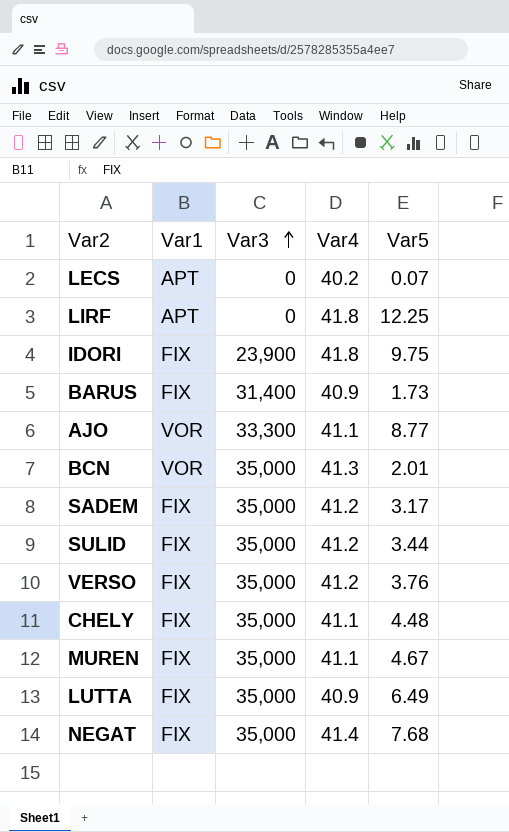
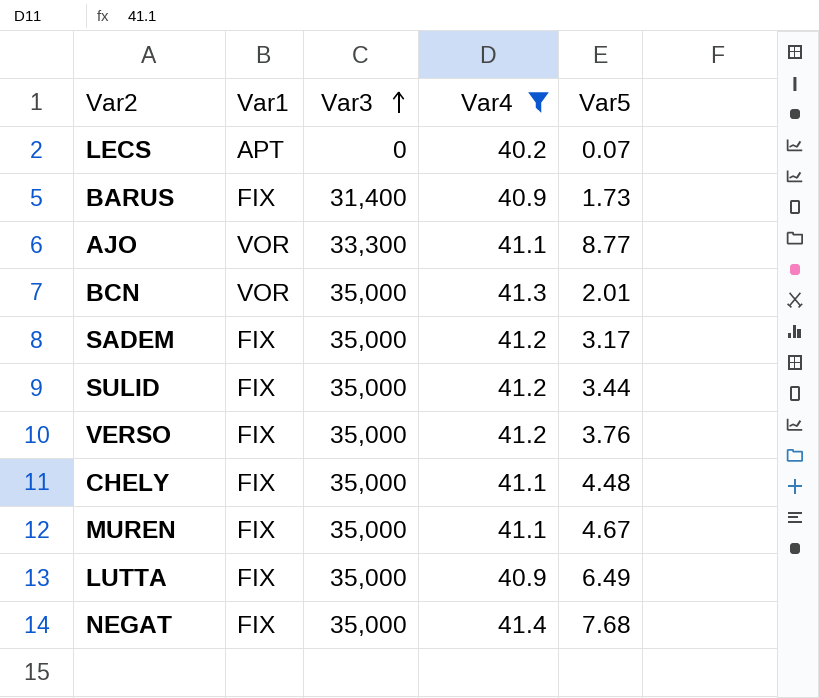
filter: none -> Var4 != 41.8

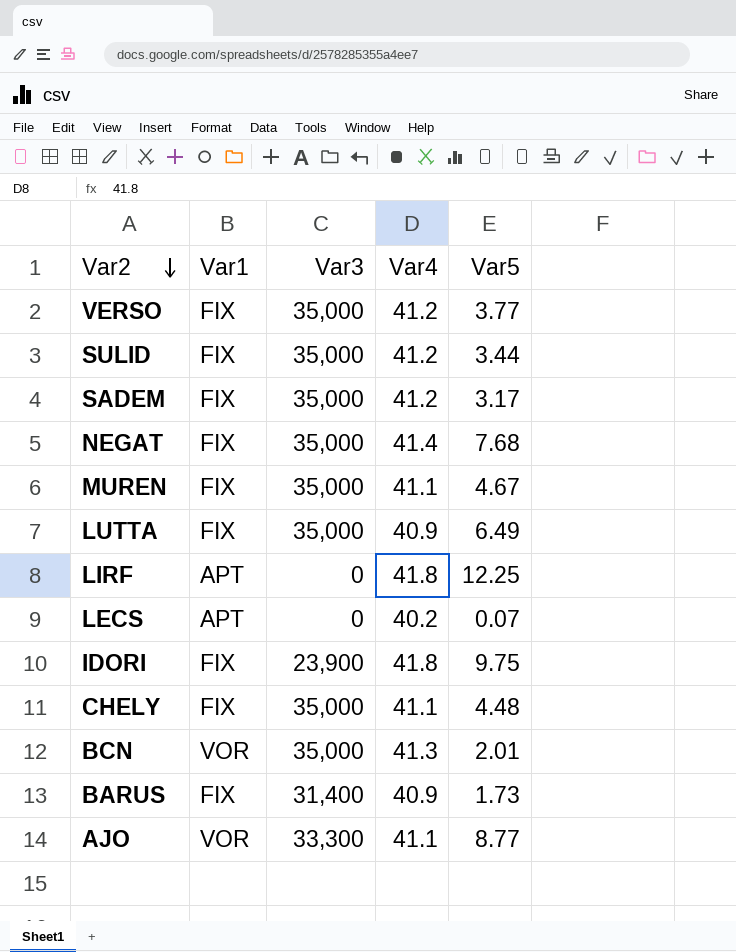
filter: Var4 != 41.8 -> none
row order: Var3 ascending -> Var2 descending
VERSO | Var5: 3.76 -> 3.77

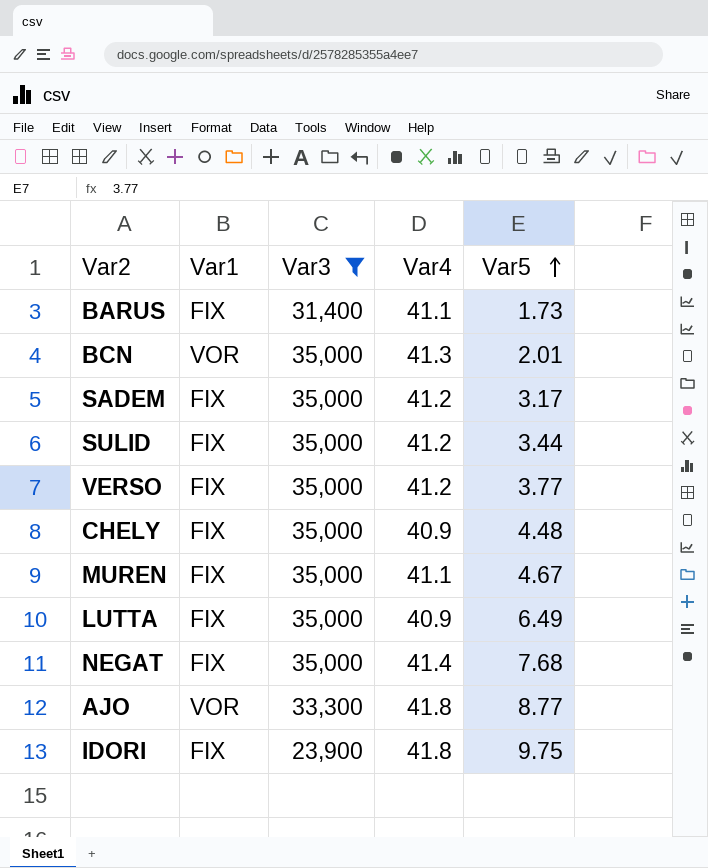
filter: none -> Var3 != 0
row order: Var2 descending -> Var5 ascending
BARUS | Var4: 40.9 -> 41.1
CHELY | Var4: 41.1 -> 40.9
AJO | Var4: 41.1 -> 41.8

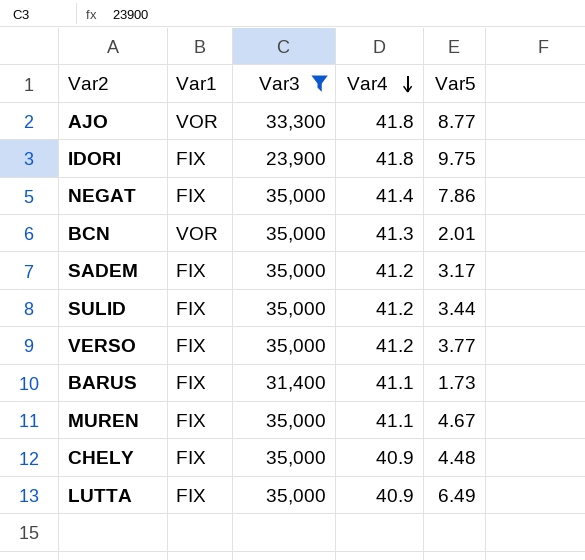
row order: Var5 ascending -> Var4 descending
NEGAT | Var5: 7.68 -> 7.86

